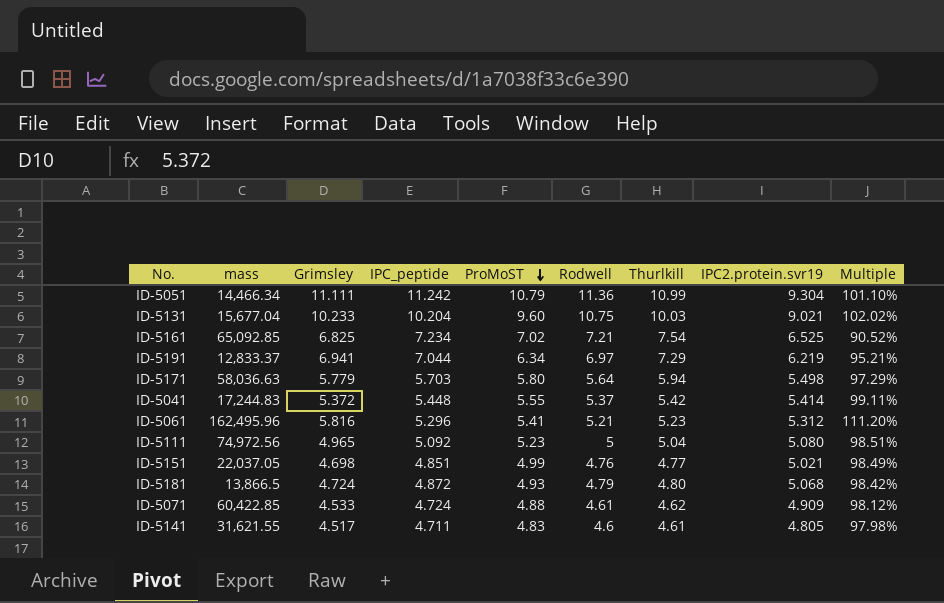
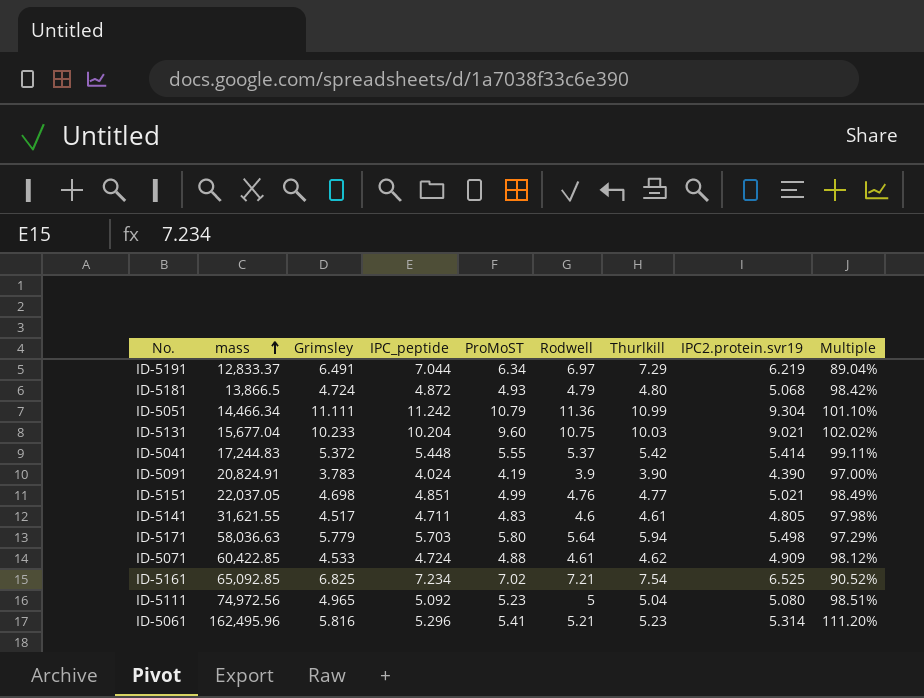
row order: ProMoST descending -> mass ascending
ID-5191 | Grimsley: 6.941 -> 6.491
ID-5191 | Multiple: 95.21% -> 89.04%
row ID-5091: none -> 20,824.91 | 3.783 | 4.024 | 4.19 | 3.9 | 3.90 | 4.390 | 97.00%
ID-5061 | IPC2.protein.svr19: 5.312 -> 5.314

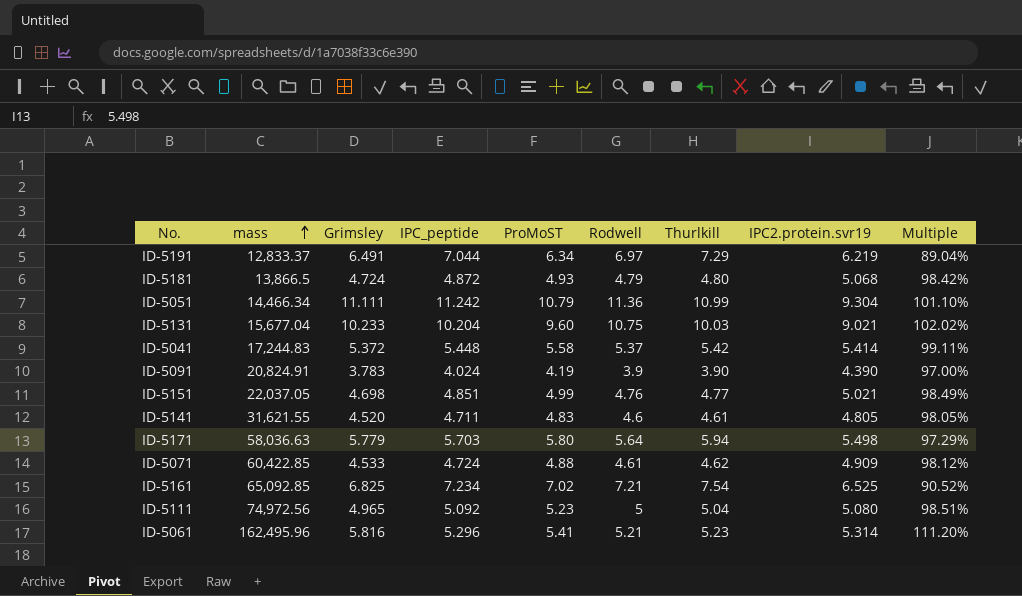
ID-5041 | ProMoST: 5.55 -> 5.58
ID-5141 | Grimsley: 4.517 -> 4.520
ID-5141 | Multiple: 97.98% -> 98.05%

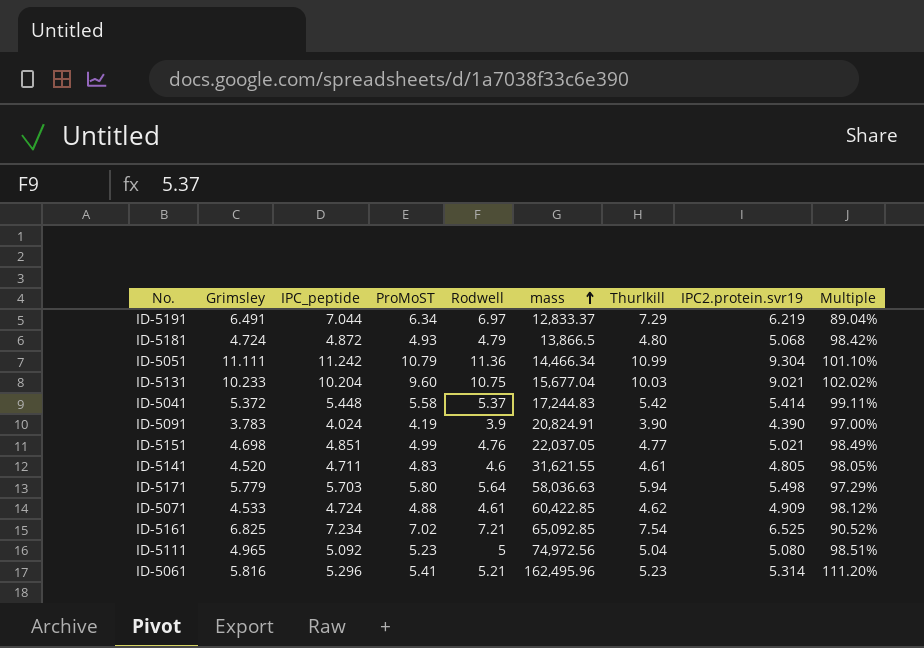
column mass | position: 2 -> 6

